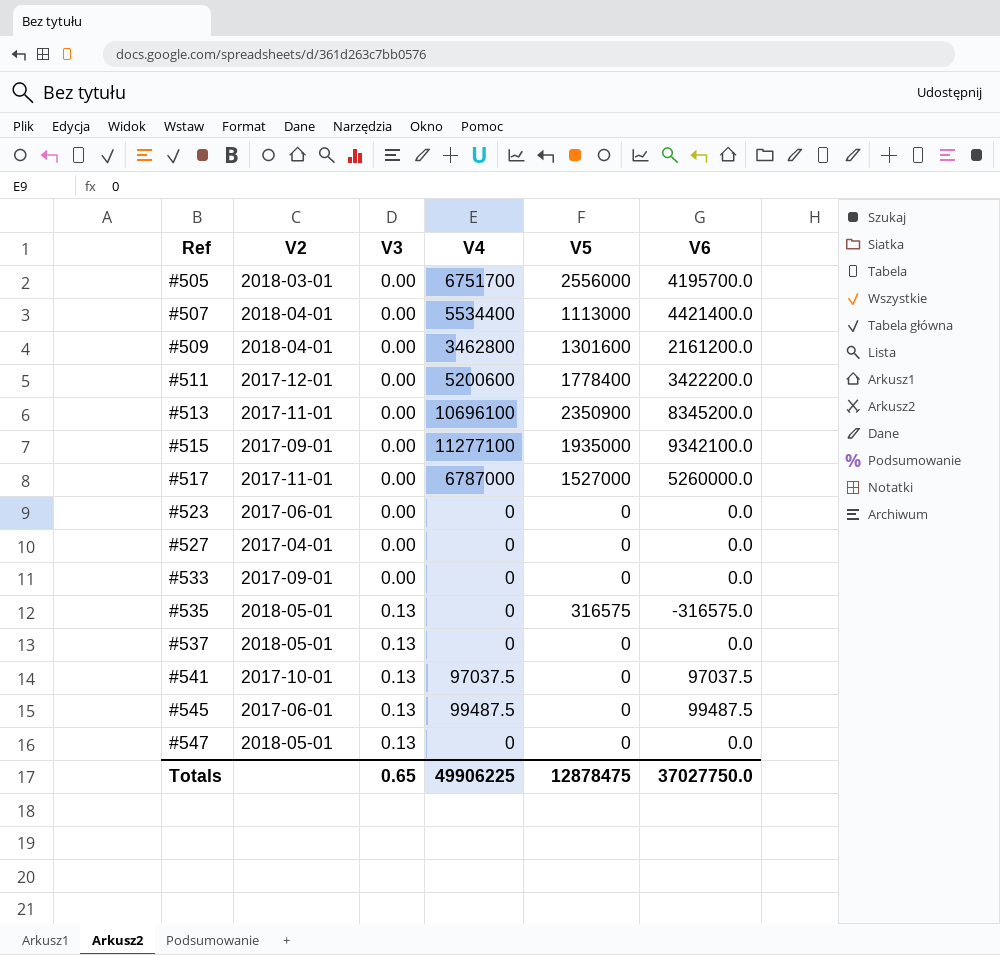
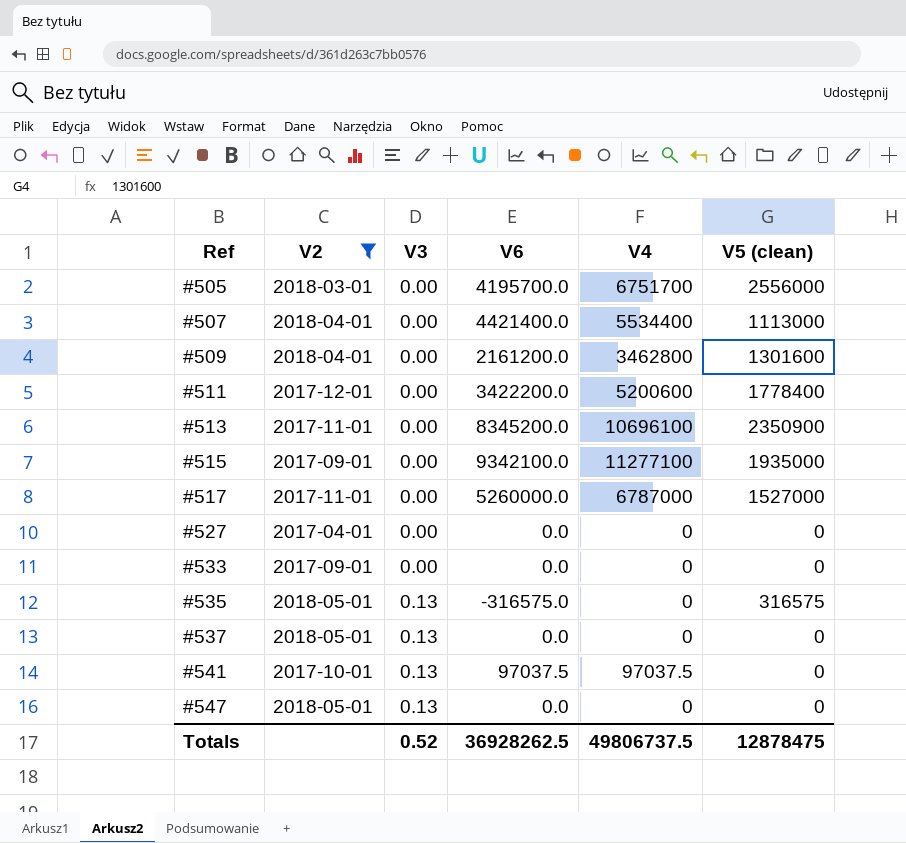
filter: none -> V2 != 2017-06-01
column V6 | position: 6 -> 4
column name: V5 -> V5 (clean)
Totals | V3: 0.65 -> 0.52
Totals | V6: 37027750.0 -> 36928262.5
Totals | V4: 49906225 -> 49806737.5

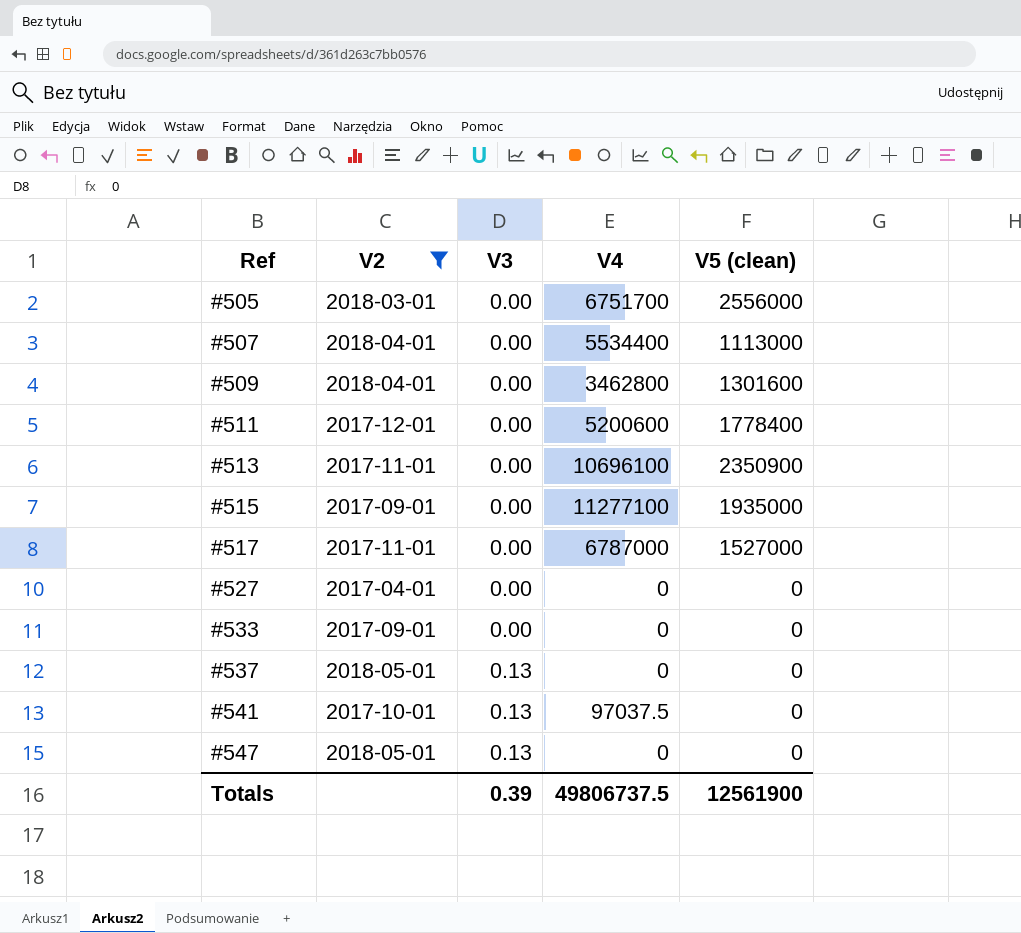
column V6 | formula: [V4] - [V5 (clean)] -> none
row #535: 2018-05-01 | 0.13 | -316575.0 | 0 | 316575 -> none
Totals | V3: 0.52 -> 0.39
Totals | V5 (clean): 12878475 -> 12561900

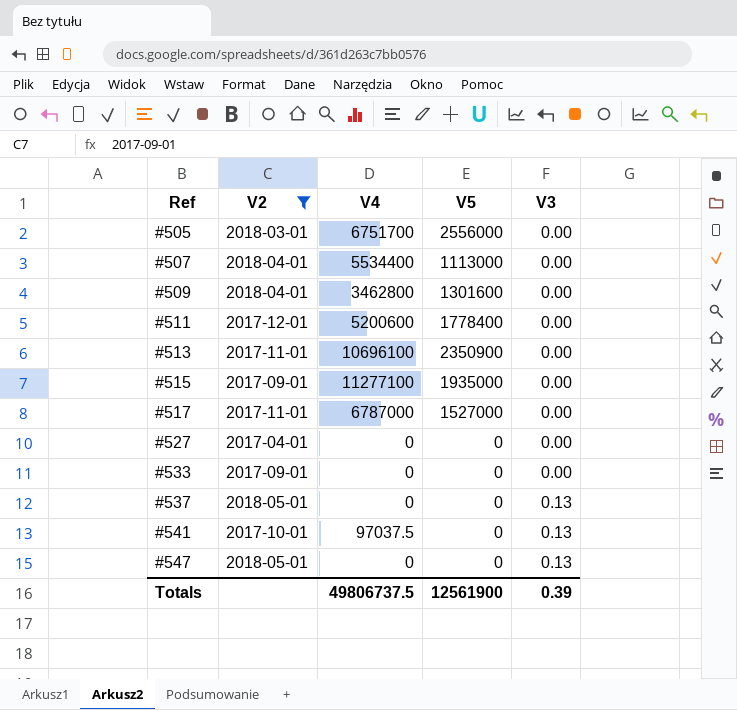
column name: V5 (clean) -> V5
column V3 | position: 3 -> 5

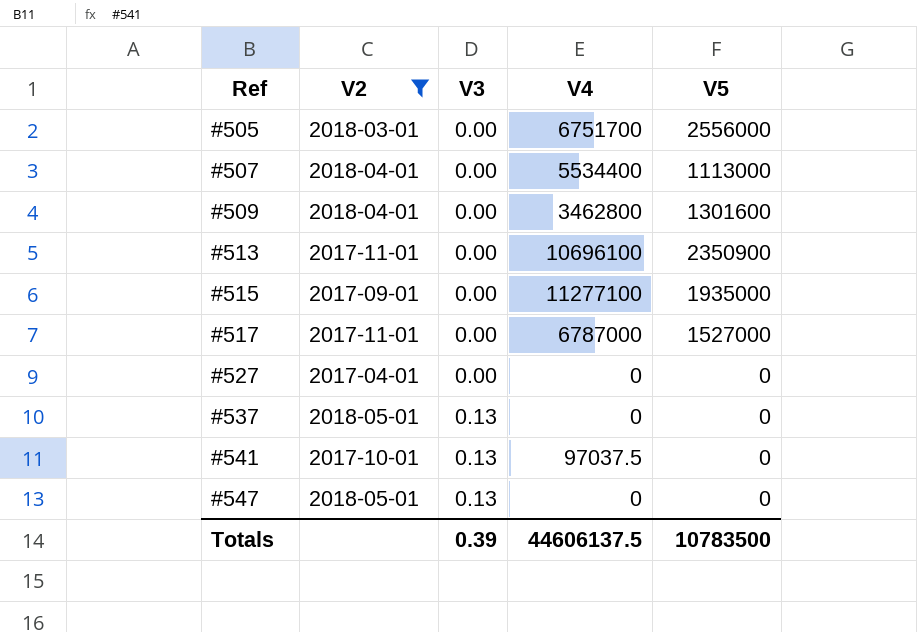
column V3 | position: 5 -> 3
row #511: 2017-12-01 | 5200600 | 1778400 | 0.00 -> none
row #533: 2017-09-01 | 0 | 0 | 0.00 -> none
Totals | V4: 49806737.5 -> 44606137.5
Totals | V5: 12561900 -> 10783500

